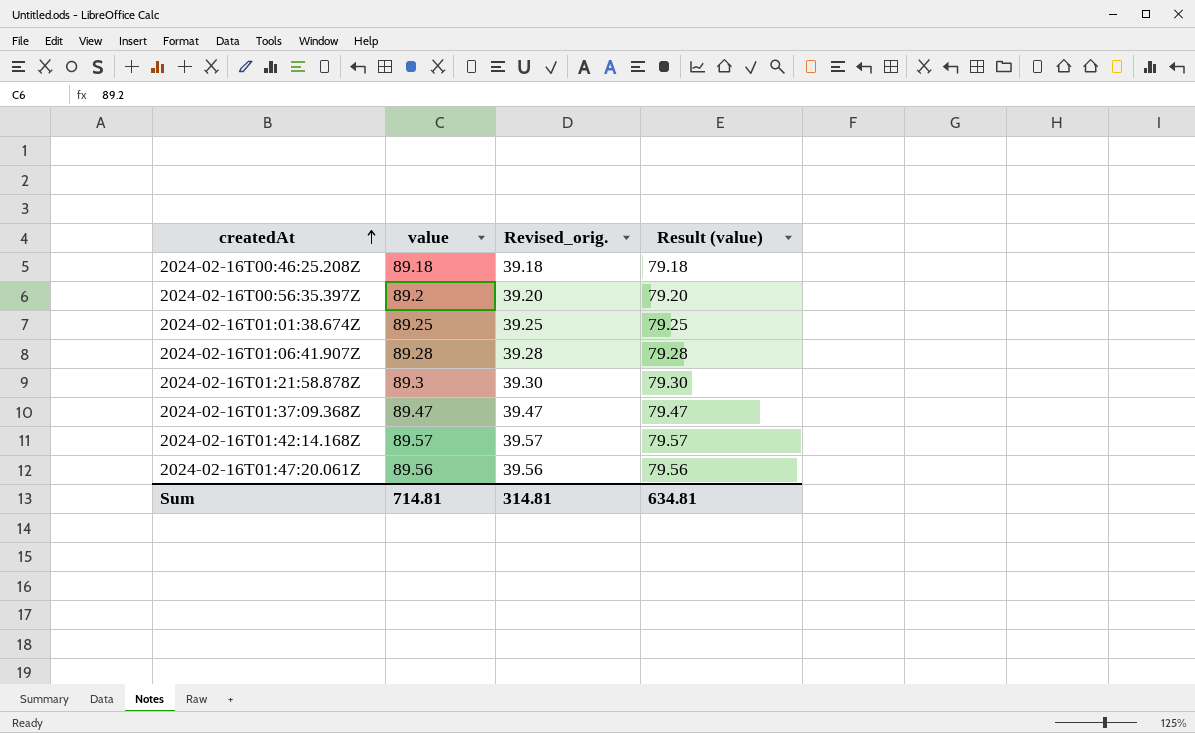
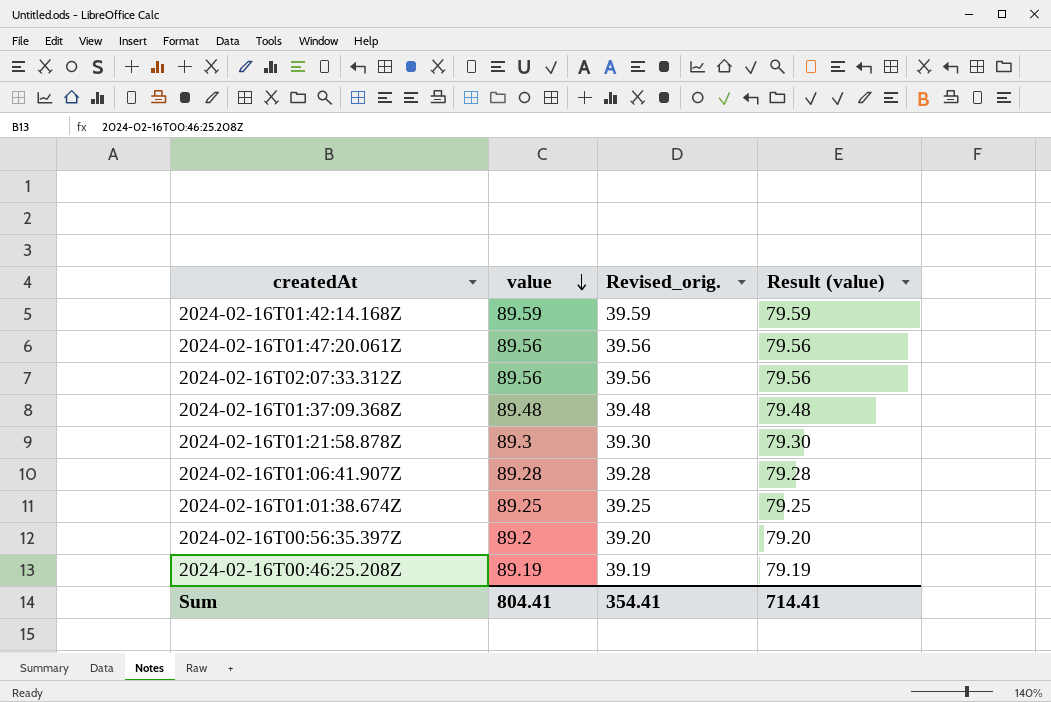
row order: createdAt ascending -> value descending
2024-02-16T01:42:14.168Z | value: 89.57 -> 89.59
2024-02-16T01:42:14.168Z | Revised_orig.: 39.57 -> 39.59
2024-02-16T01:42:14.168Z | Result (value): 79.57 -> 79.59
row 2024-02-16T02:07:33.312Z: none -> 89.56 | 39.56 | 79.56
2024-02-16T01:37:09.368Z | value: 89.47 -> 89.48
2024-02-16T01:37:09.368Z | Revised_orig.: 39.47 -> 39.48
2024-02-16T01:37:09.368Z | Result (value): 79.47 -> 79.48
2024-02-16T00:46:25.208Z | value: 89.18 -> 89.19
2024-02-16T00:46:25.208Z | Revised_orig.: 39.18 -> 39.19
2024-02-16T00:46:25.208Z | Result (value): 79.18 -> 79.19
Sum | value: 714.81 -> 804.41
Sum | Revised_orig.: 314.81 -> 354.41
Sum | Result (value): 634.81 -> 714.41

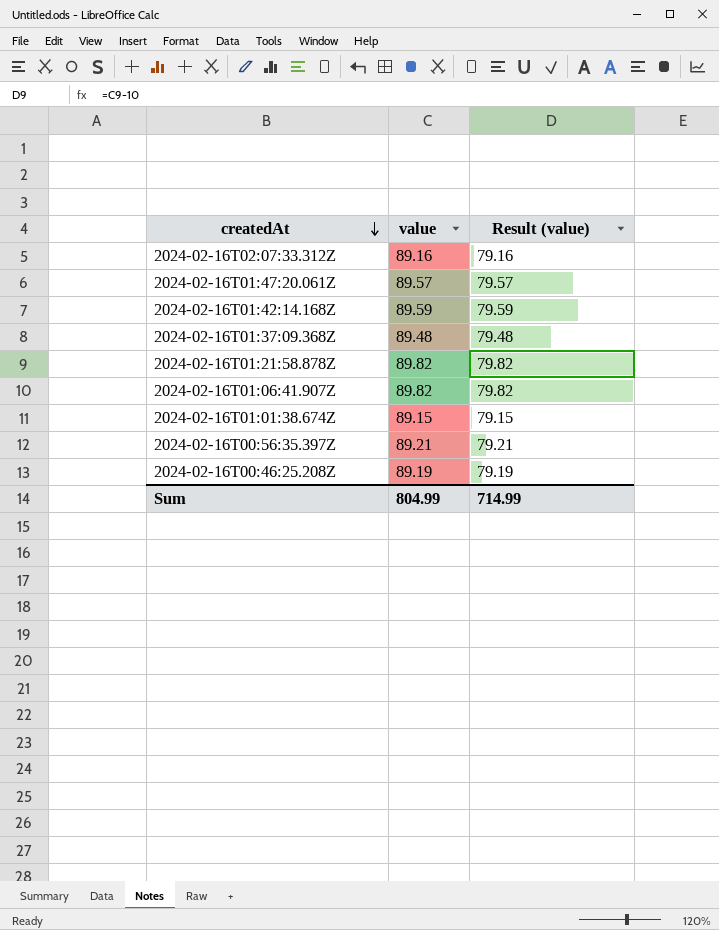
row order: value descending -> createdAt descending
column Revised_orig. | formula: [value] - 50 -> none
2024-02-16T02:07:33.312Z | value: 89.56 -> 89.16
2024-02-16T02:07:33.312Z | Result (value): 79.56 -> 79.16
2024-02-16T01:47:20.061Z | value: 89.56 -> 89.57
2024-02-16T01:47:20.061Z | Result (value): 79.56 -> 79.57
2024-02-16T01:21:58.878Z | value: 89.3 -> 89.82
2024-02-16T01:21:58.878Z | Result (value): 79.30 -> 79.82
2024-02-16T01:06:41.907Z | value: 89.28 -> 89.82
2024-02-16T01:06:41.907Z | Result (value): 79.28 -> 79.82
2024-02-16T01:01:38.674Z | value: 89.25 -> 89.15
2024-02-16T01:01:38.674Z | Result (value): 79.25 -> 79.15
2024-02-16T00:56:35.397Z | value: 89.2 -> 89.21
2024-02-16T00:56:35.397Z | Result (value): 79.20 -> 79.21
Sum | value: 804.41 -> 804.99
Sum | Result (value): 714.41 -> 714.99

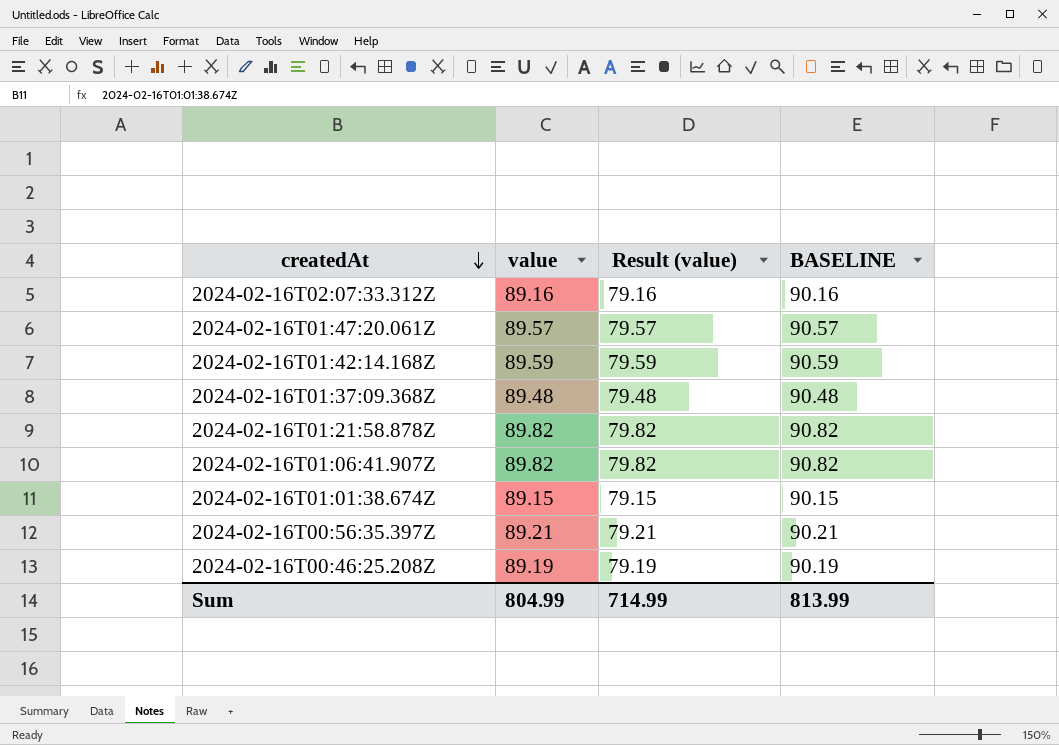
column BASELINE | formula: none -> [value] + 1

